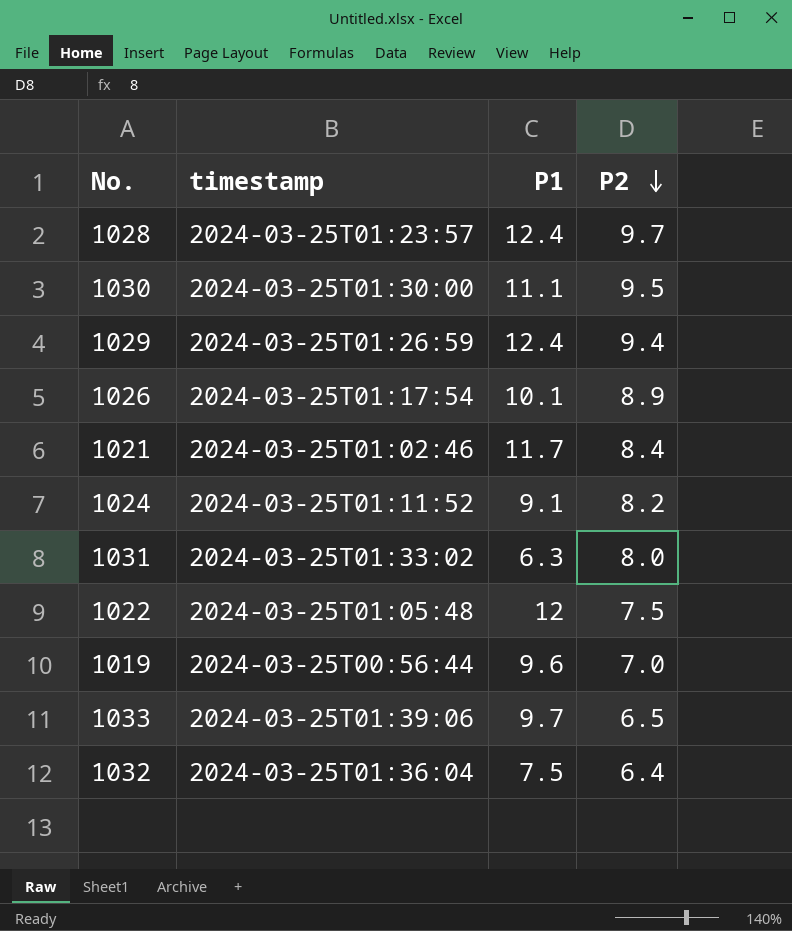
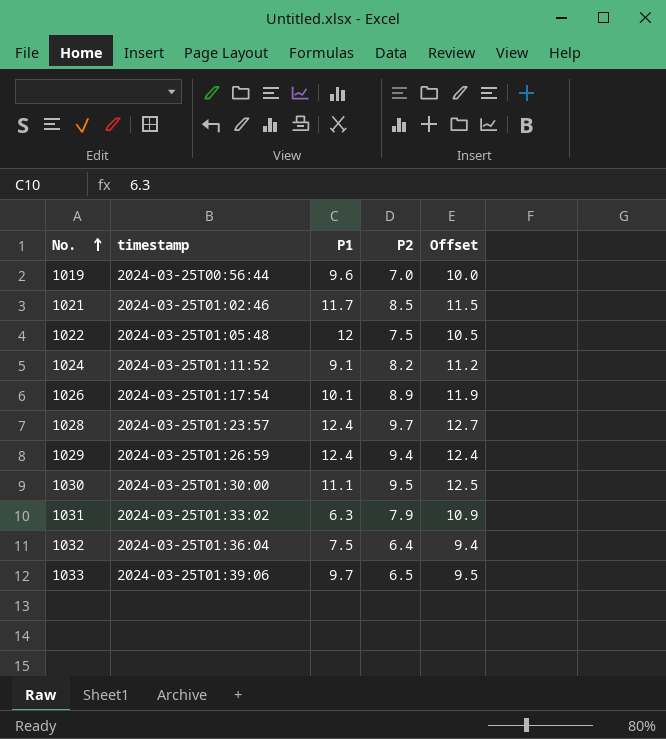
row order: P2 descending -> No. ascending
column Offset | formula: none -> [P2] + 3
1021 | P2: 8.4 -> 8.5
1031 | P2: 8.0 -> 7.9

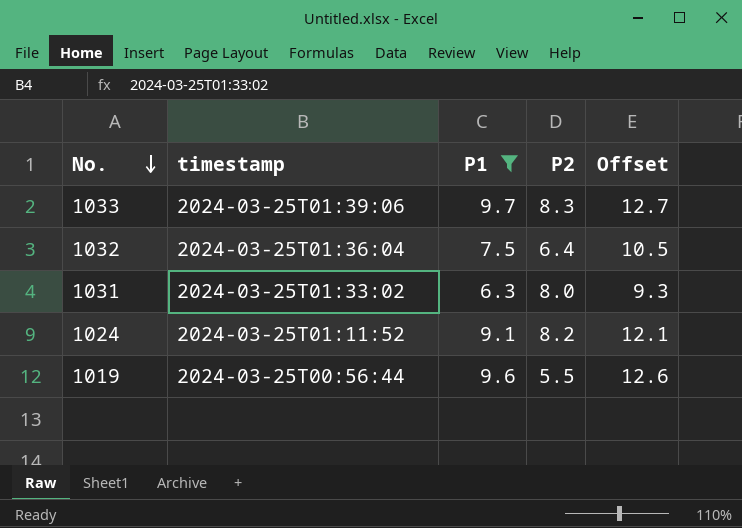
filter: none -> P1 <= 9.7
row order: No. ascending -> No. descending
column Offset | formula: [P2] + 3 -> [P1] + 3
1033 | P2: 6.5 -> 8.3
1031 | P2: 7.9 -> 8.0
1019 | P2: 7.0 -> 5.5

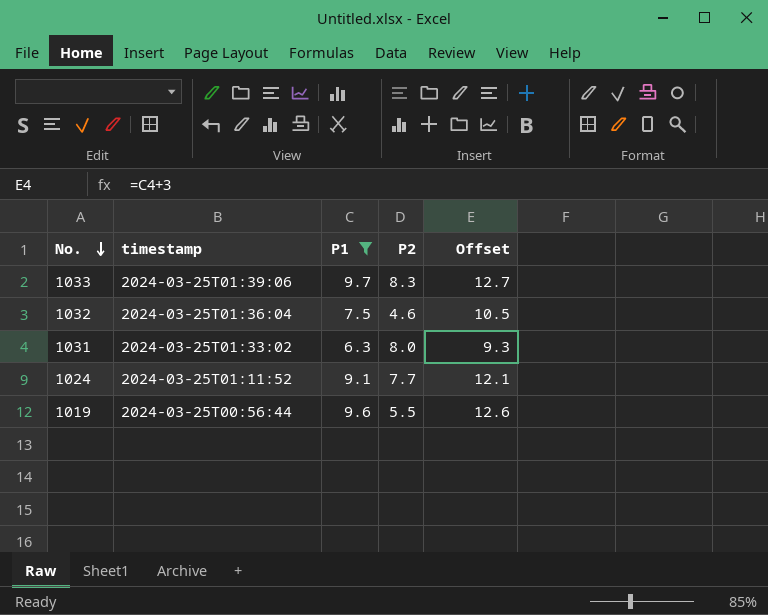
1032 | P2: 6.4 -> 4.6
1024 | P2: 8.2 -> 7.7

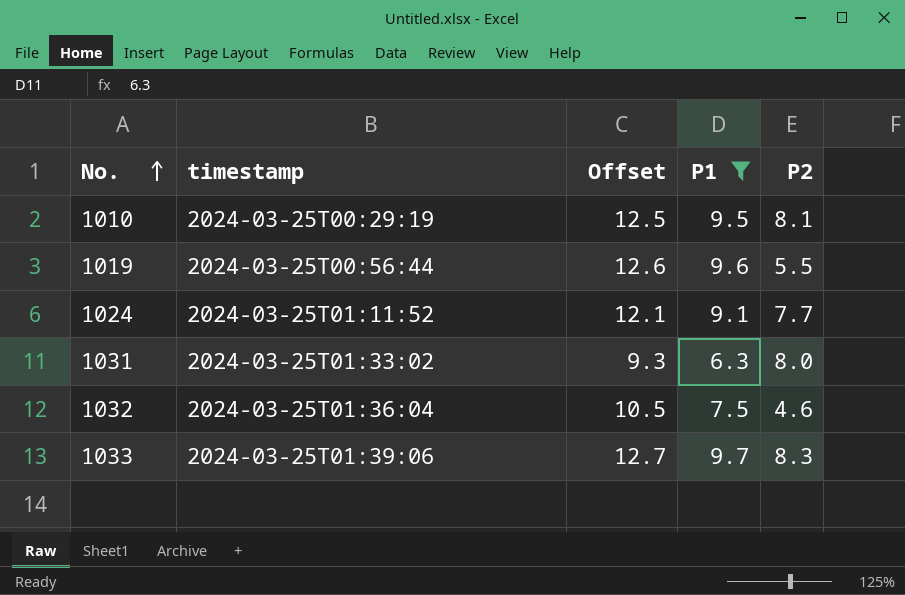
row order: No. descending -> No. ascending
column Offset | position: 5 -> 3
row 1010: none -> 2024-03-25T00:29:19 | 12.5 | 9.5 | 8.1

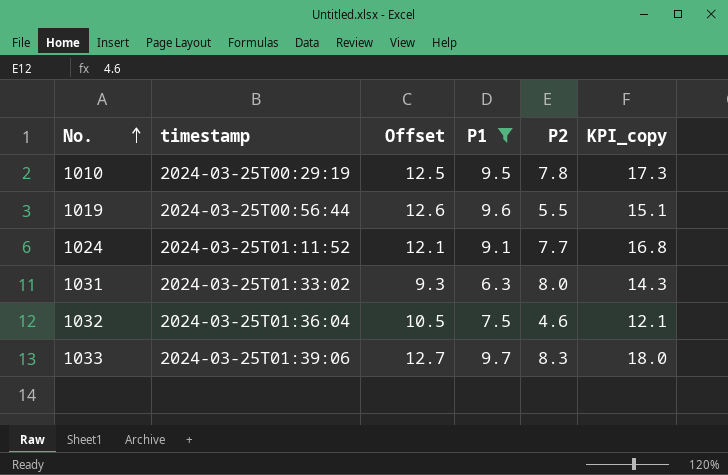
column KPI_copy | formula: none -> [P1] + [P2]
1010 | P2: 8.1 -> 7.8

